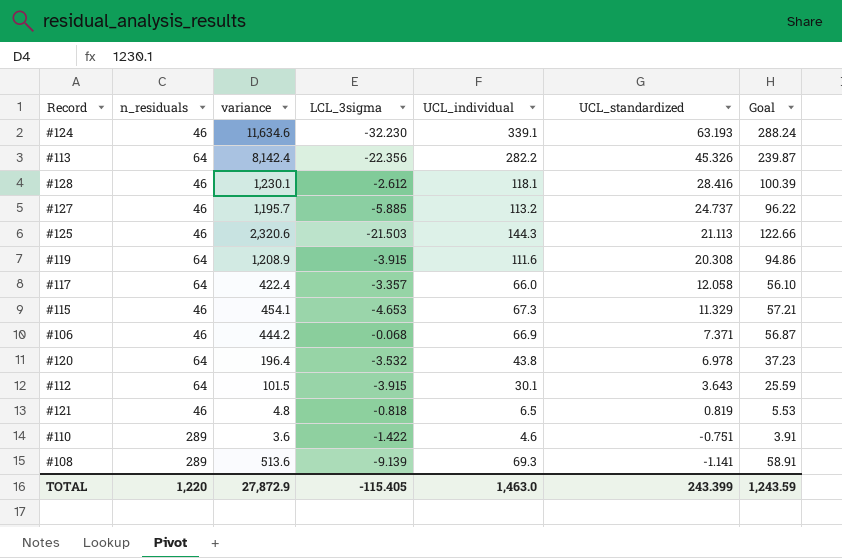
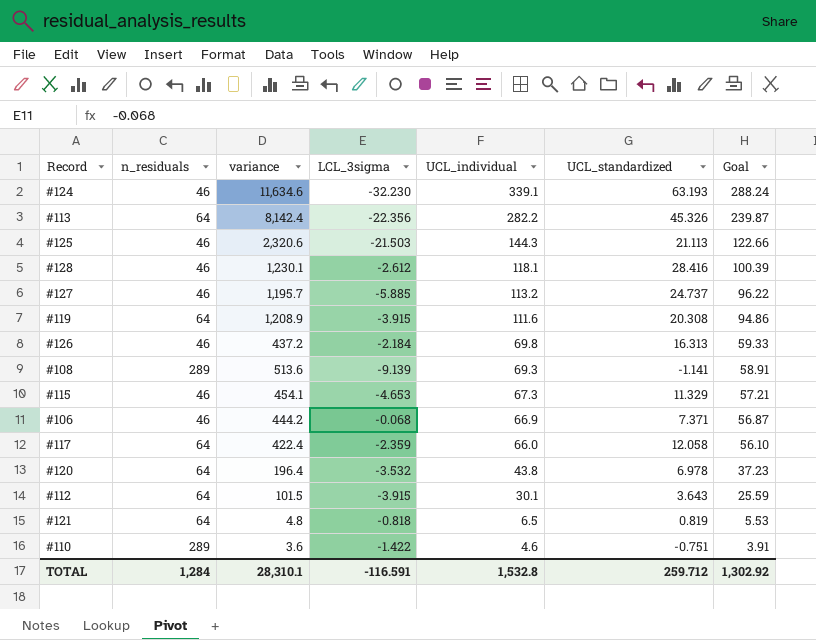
row order: UCL_standardized descending -> UCL_individual descending
row #126: none -> 46 | 437.2 | -2.184 | 69.8 | 16.313 | 59.33
#117 | LCL_3sigma: -3.357 -> -2.359
#121 | n_residuals: 46 -> 64
TOTAL | n_residuals: 1,220 -> 1,284
TOTAL | variance: 27,872.9 -> 28,310.1
TOTAL | LCL_3sigma: -115.405 -> -116.591
TOTAL | UCL_individual: 1,463.0 -> 1,532.8
TOTAL | UCL_standardized: 243.399 -> 259.712
TOTAL | Goal: 1,243.59 -> 1,302.92

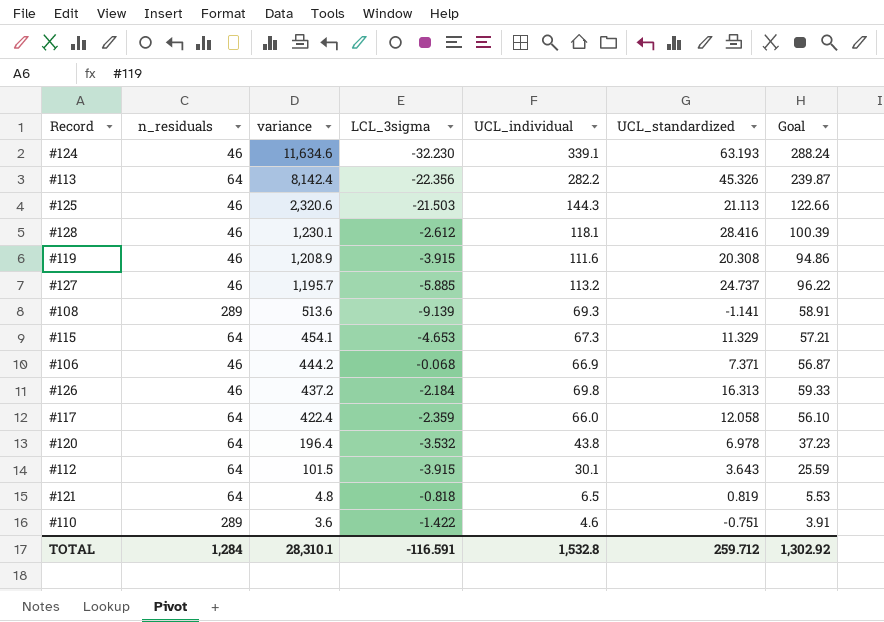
row order: UCL_individual descending -> variance descending
#119 | n_residuals: 64 -> 46
#115 | n_residuals: 46 -> 64

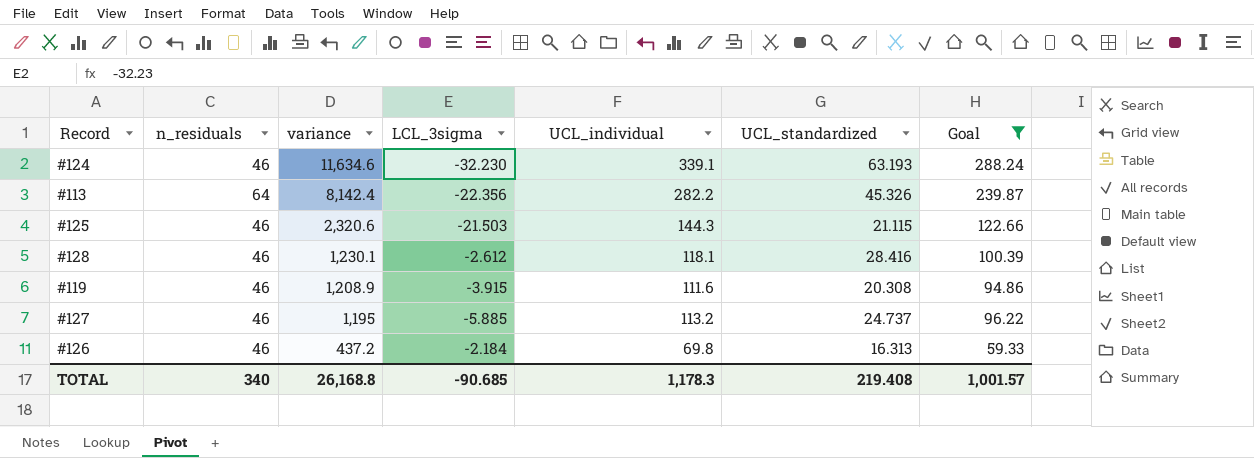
filter: none -> Goal >= 59.33
#125 | UCL_standardized: 21.113 -> 21.115
#127 | variance: 1,195.7 -> 1,195
TOTAL | n_residuals: 1,284 -> 340
TOTAL | variance: 28,310.1 -> 26,168.8
TOTAL | LCL_3sigma: -116.591 -> -90.685
TOTAL | UCL_individual: 1,532.8 -> 1,178.3
TOTAL | UCL_standardized: 259.712 -> 219.408
TOTAL | Goal: 1,302.92 -> 1,001.57

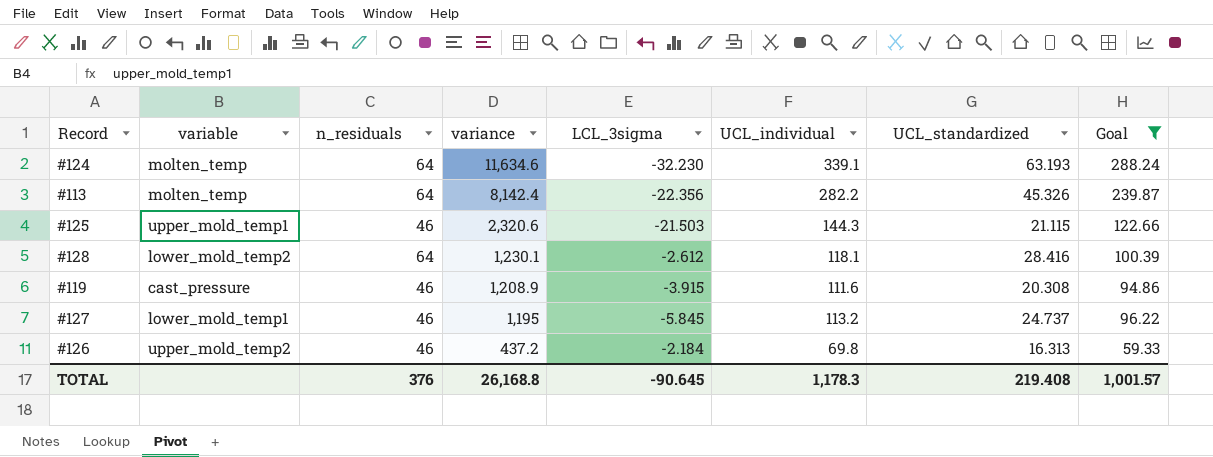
column variable | position: none -> 2
#124 | n_residuals: 46 -> 64
#128 | n_residuals: 46 -> 64
#127 | LCL_3sigma: -5.885 -> -5.845
TOTAL | n_residuals: 340 -> 376
TOTAL | LCL_3sigma: -90.685 -> -90.645

